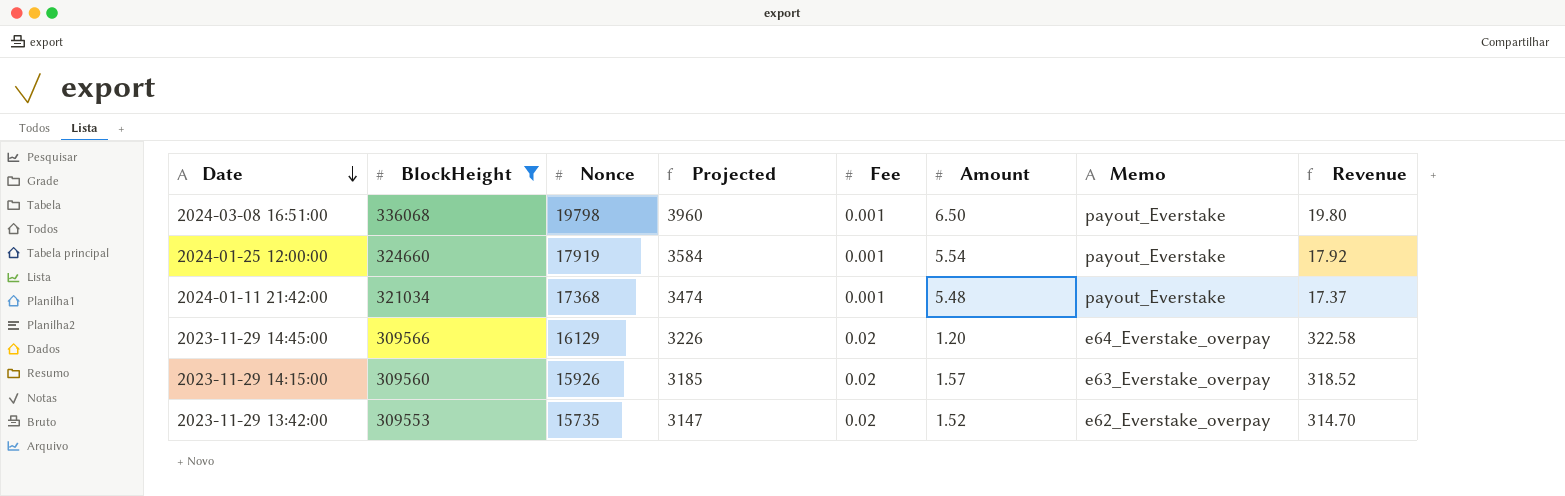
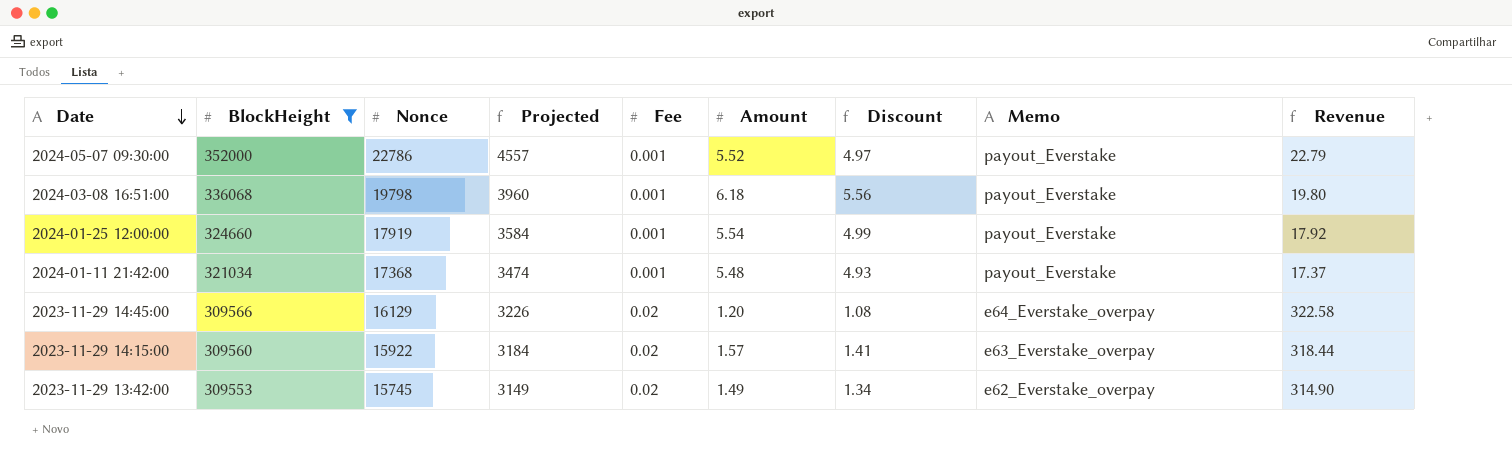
column Discount | formula: none -> [Amount] * 0.9
row 2024-05-07 09:30:00: none -> 352000 | 22786 | 4557 | 0.001 | 5.52 | 4.97 | payout_Everstake | 22.79
2024-03-08 16:51:00 | Amount: 6.50 -> 6.18
2023-11-29 14:15:00 | Nonce: 15926 -> 15922
2023-11-29 14:15:00 | Projected: 3185 -> 3184
2023-11-29 14:15:00 | Revenue: 318.52 -> 318.44
2023-11-29 13:42:00 | Nonce: 15735 -> 15745
2023-11-29 13:42:00 | Projected: 3147 -> 3149
2023-11-29 13:42:00 | Amount: 1.52 -> 1.49
2023-11-29 13:42:00 | Revenue: 314.70 -> 314.90

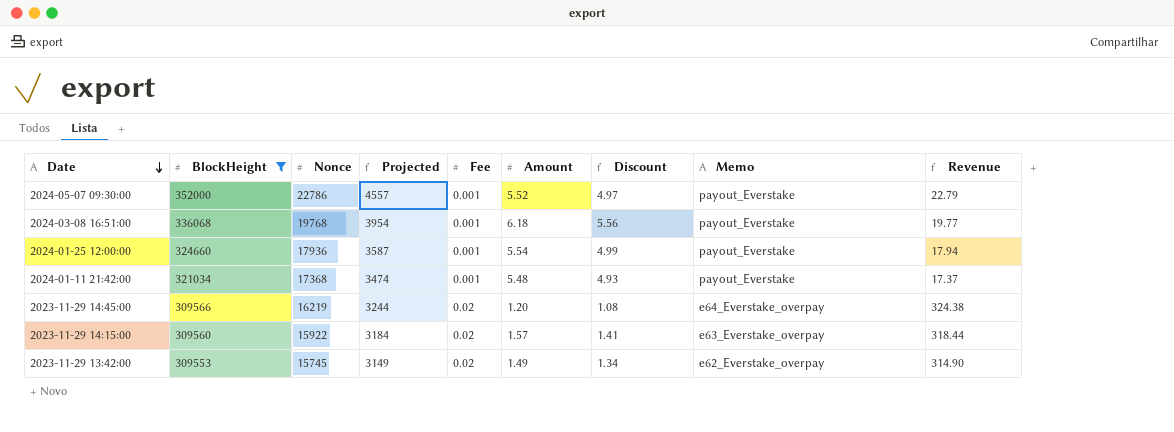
2024-03-08 16:51:00 | Nonce: 19798 -> 19768
2024-03-08 16:51:00 | Projected: 3960 -> 3954
2024-03-08 16:51:00 | Revenue: 19.80 -> 19.77
2024-01-25 12:00:00 | Nonce: 17919 -> 17936
2024-01-25 12:00:00 | Projected: 3584 -> 3587
2024-01-25 12:00:00 | Revenue: 17.92 -> 17.94
2023-11-29 14:45:00 | Nonce: 16129 -> 16219
2023-11-29 14:45:00 | Projected: 3226 -> 3244
2023-11-29 14:45:00 | Revenue: 322.58 -> 324.38

